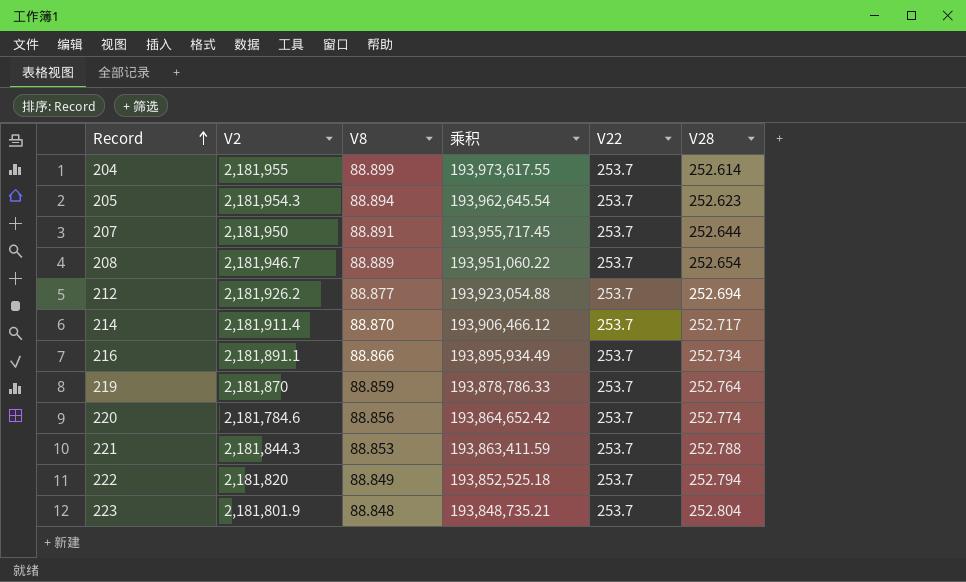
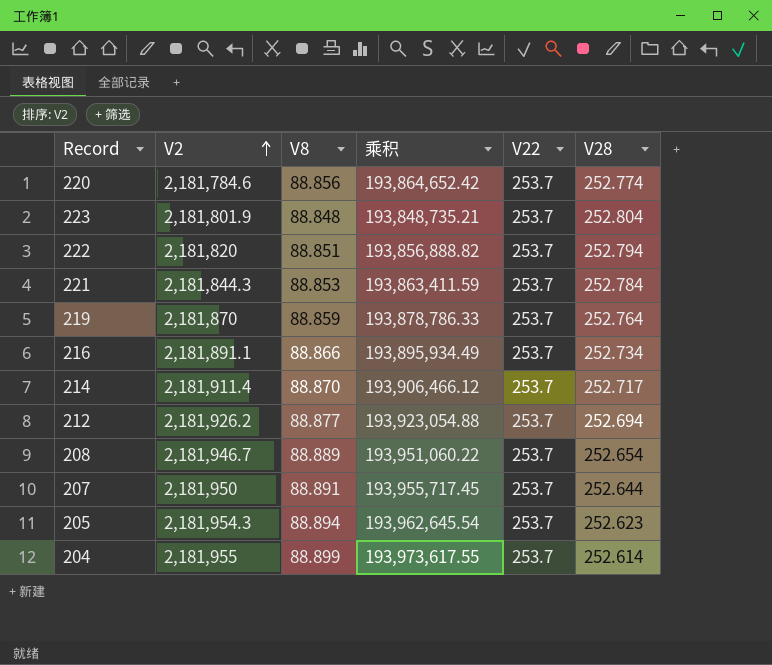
row order: Record ascending -> V2 ascending
222 | V8: 88.849 -> 88.851
222 | 乘积: 193,852,525.18 -> 193,856,888.82
221 | V28: 252.788 -> 252.784

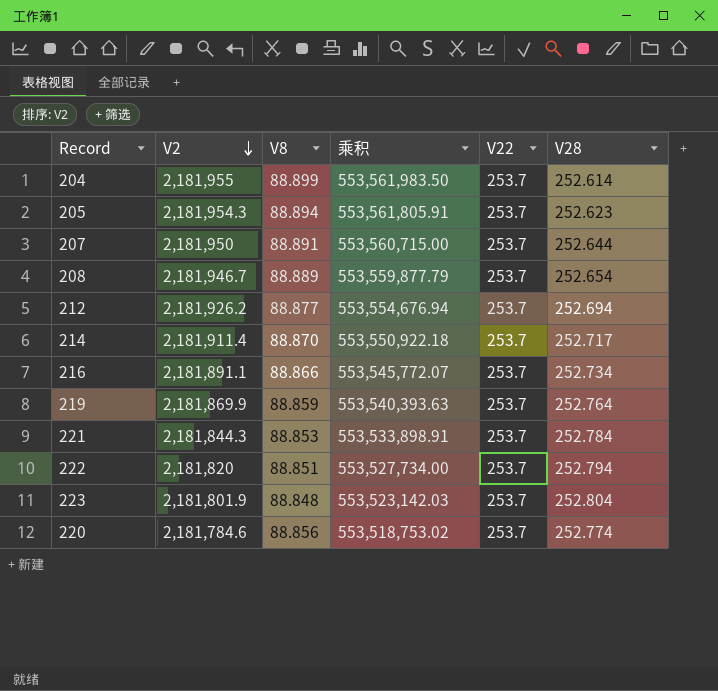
row order: V2 ascending -> V2 descending
column 乘积 | formula: [V2] * [V8] -> [V2] * [V22]
219 | V2: 2,181,870 -> 2,181,869.9

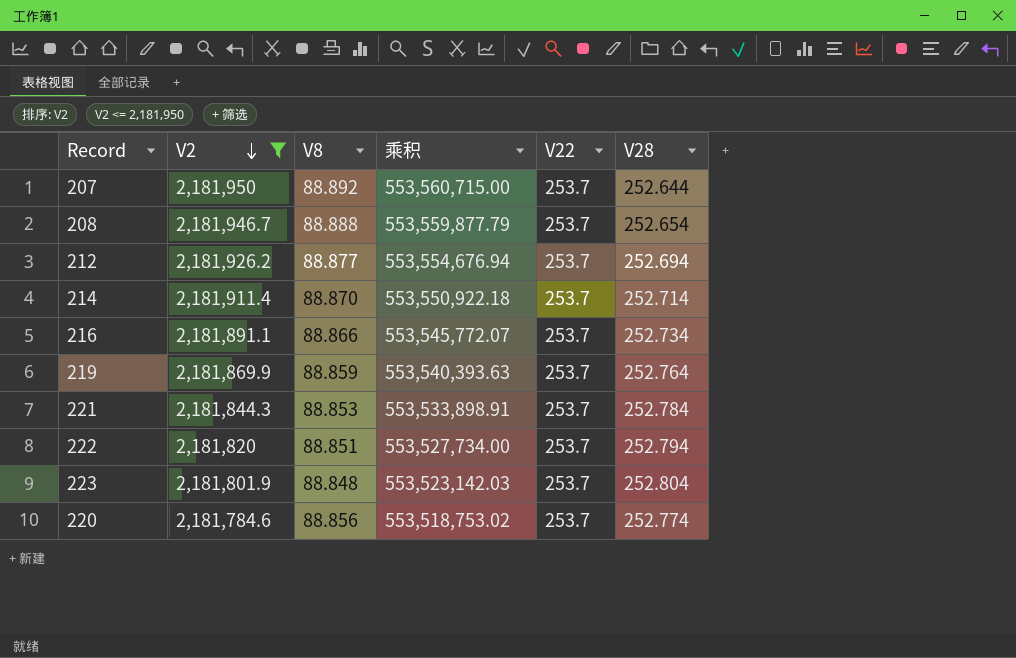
filter: none -> V2 <= 2,181,950
207 | V8: 88.891 -> 88.892
208 | V8: 88.889 -> 88.888
214 | V28: 252.717 -> 252.714

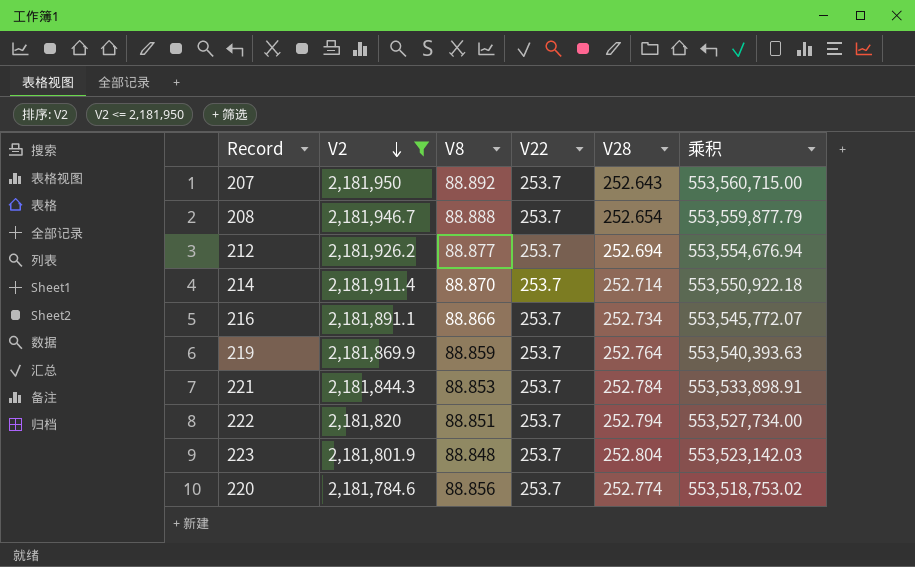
column 乘积 | position: 4 -> 6
207 | V28: 252.644 -> 252.643

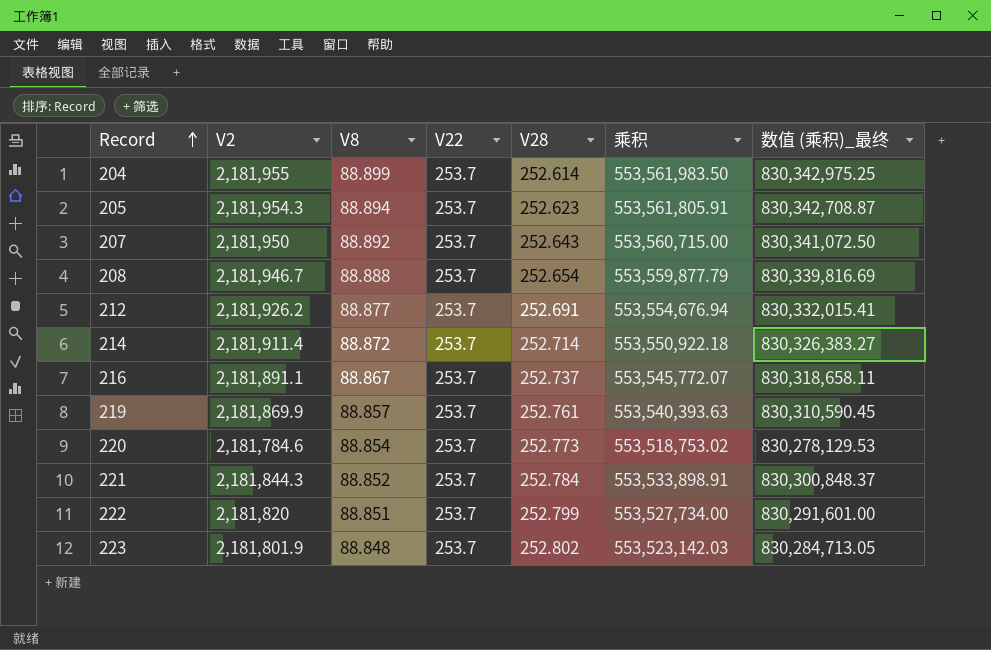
filter: V2 <= 2,181,950 -> none
row order: V2 descending -> Record ascending
column 数值 (乘积)_最终 | formula: none -> [乘积] * 1.5
212 | V28: 252.694 -> 252.691
214 | V8: 88.870 -> 88.872
216 | V8: 88.866 -> 88.867
216 | V28: 252.734 -> 252.737
219 | V8: 88.859 -> 88.857
219 | V28: 252.764 -> 252.761
220 | V8: 88.856 -> 88.854
220 | V28: 252.774 -> 252.773
221 | V8: 88.853 -> 88.852
222 | V28: 252.794 -> 252.799
223 | V28: 252.804 -> 252.802

